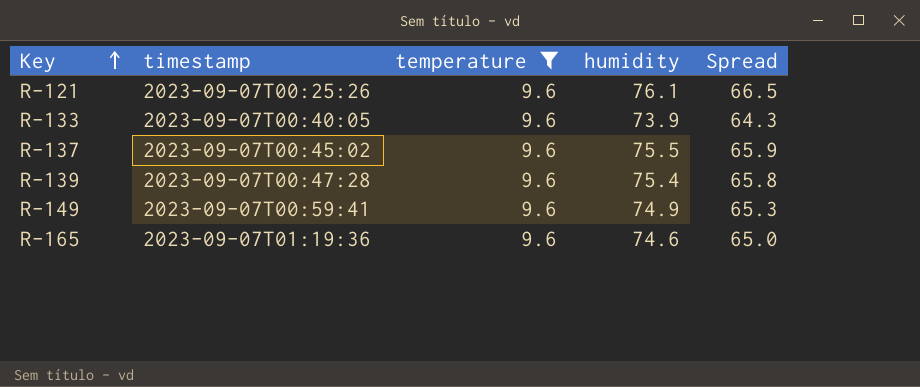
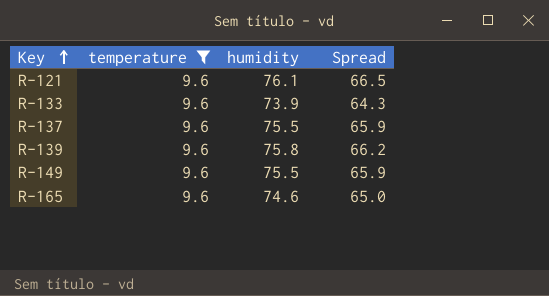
column timestamp | position: 2 -> none
R-139 | humidity: 75.4 -> 75.8
R-139 | Spread: 65.8 -> 66.2
R-149 | humidity: 74.9 -> 75.5
R-149 | Spread: 65.3 -> 65.9

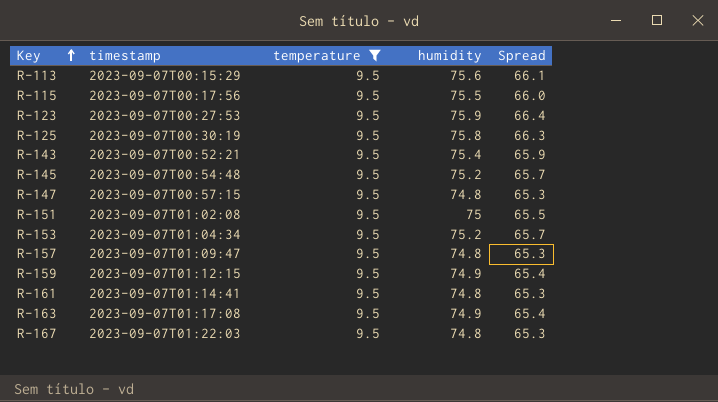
filter: temperature = 9.6 -> temperature = 9.5
column timestamp | position: none -> 2

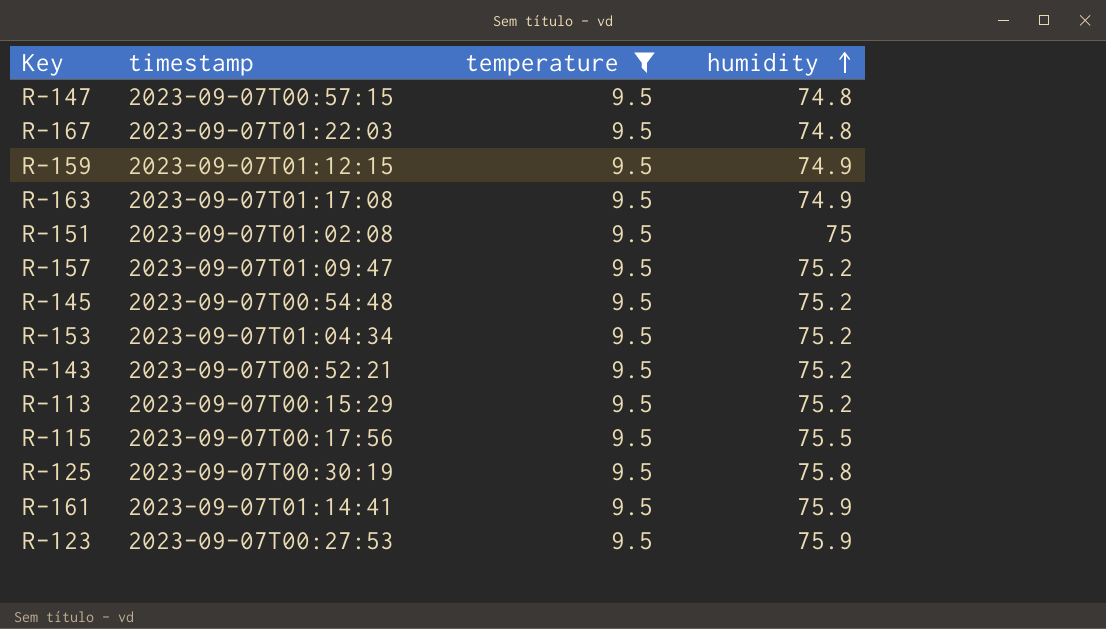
row order: Key ascending -> humidity ascending
column Spread | formula: [humidity] - [temperature] -> none
R-157 | humidity: 74.8 -> 75.2
R-143 | humidity: 75.4 -> 75.2
R-113 | humidity: 75.6 -> 75.2
R-161 | humidity: 74.8 -> 75.9

